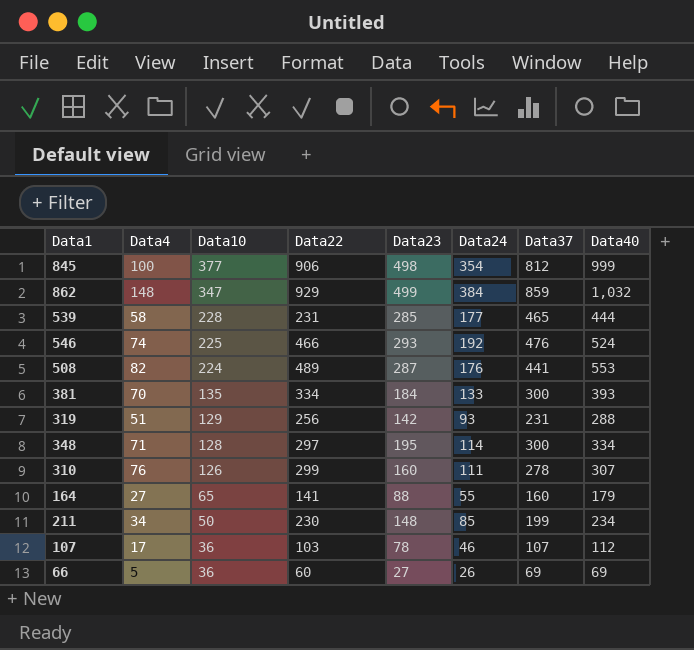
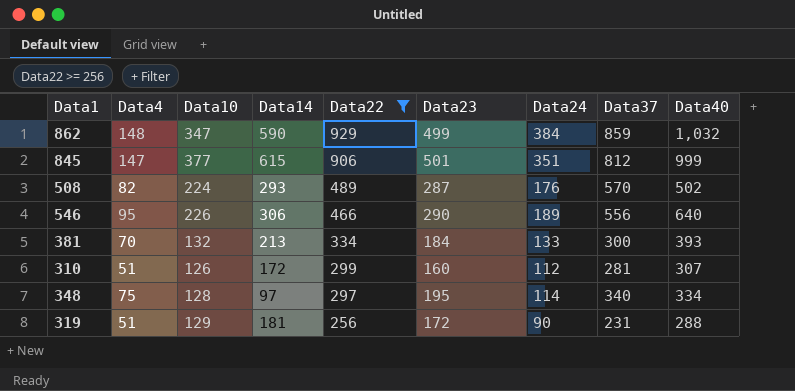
filter: none -> Data22 >= 256
row order: Data10 descending -> Data22 descending
column Data14 | position: none -> 4
845 | Data4: 100 -> 147
845 | Data23: 498 -> 501
845 | Data24: 354 -> 351
508 | Data37: 441 -> 570
508 | Data40: 553 -> 502
546 | Data4: 74 -> 95
546 | Data10: 225 -> 226
546 | Data23: 293 -> 290
546 | Data24: 192 -> 189
546 | Data37: 476 -> 556
546 | Data40: 524 -> 640
381 | Data10: 135 -> 132
310 | Data4: 76 -> 51
310 | Data24: 111 -> 112
310 | Data37: 278 -> 281
348 | Data4: 71 -> 75
348 | Data37: 300 -> 340
319 | Data23: 142 -> 172
319 | Data24: 93 -> 90

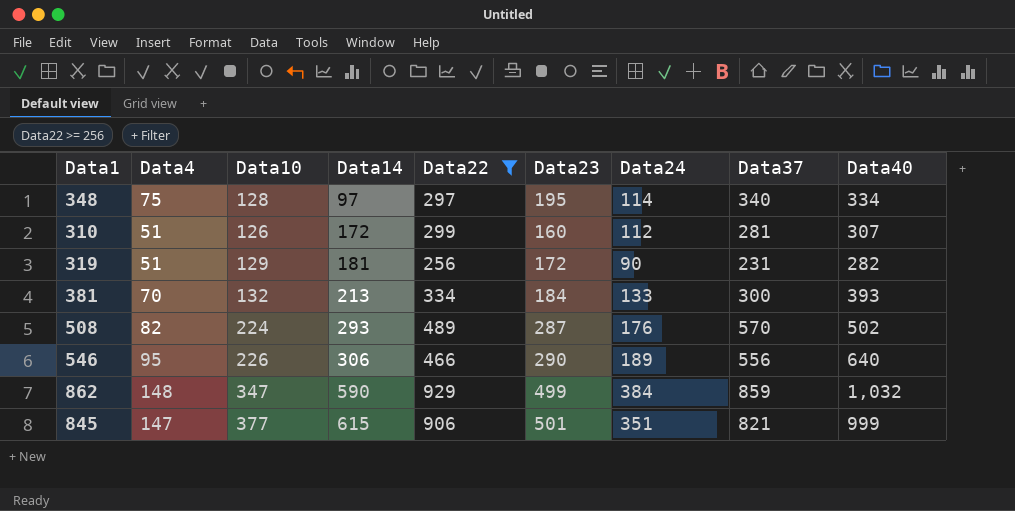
row order: Data22 descending -> Data14 ascending
319 | Data40: 288 -> 282
845 | Data37: 812 -> 821

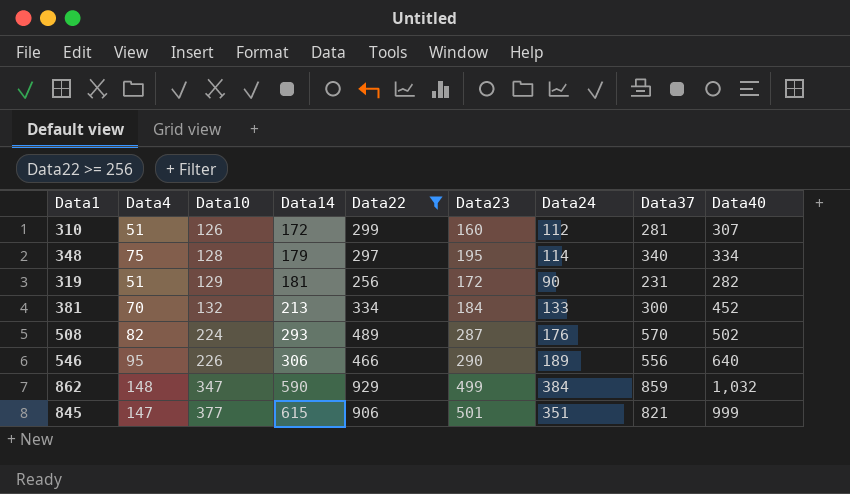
row order: Data14 ascending -> Data10 ascending
348 | Data14: 97 -> 179
381 | Data40: 393 -> 452

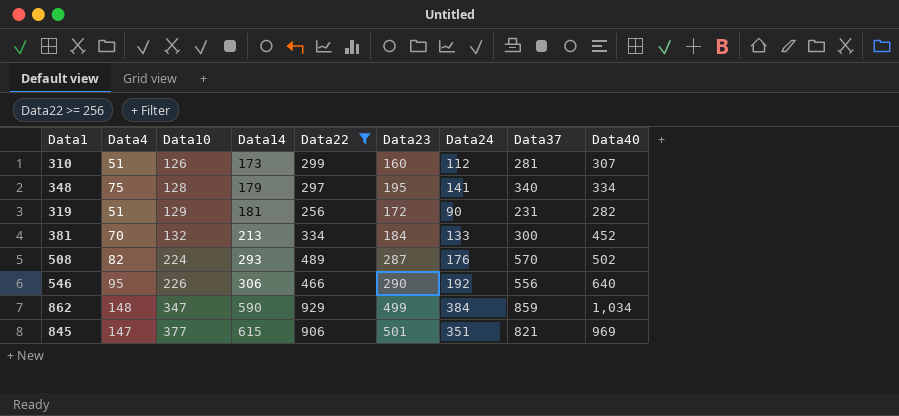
310 | Data14: 172 -> 173
348 | Data24: 114 -> 141
546 | Data24: 189 -> 192
862 | Data40: 1,032 -> 1,034
845 | Data40: 999 -> 969

